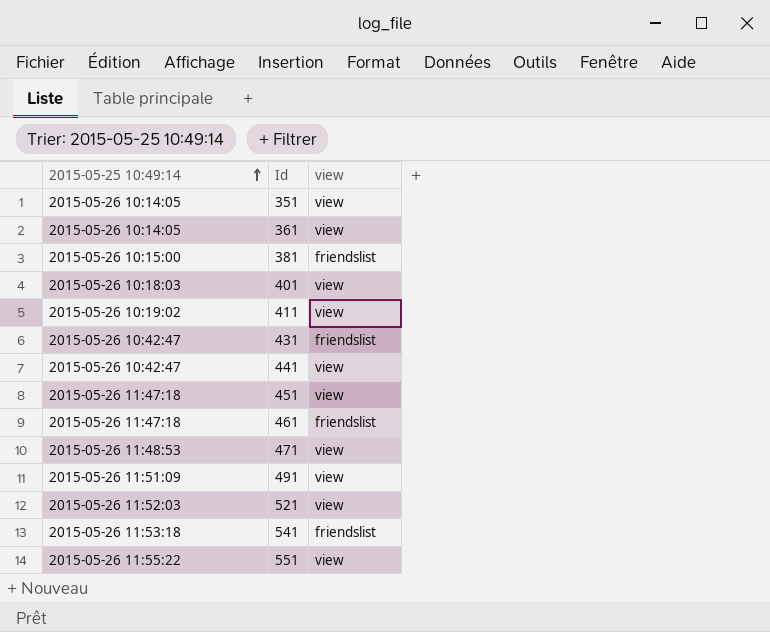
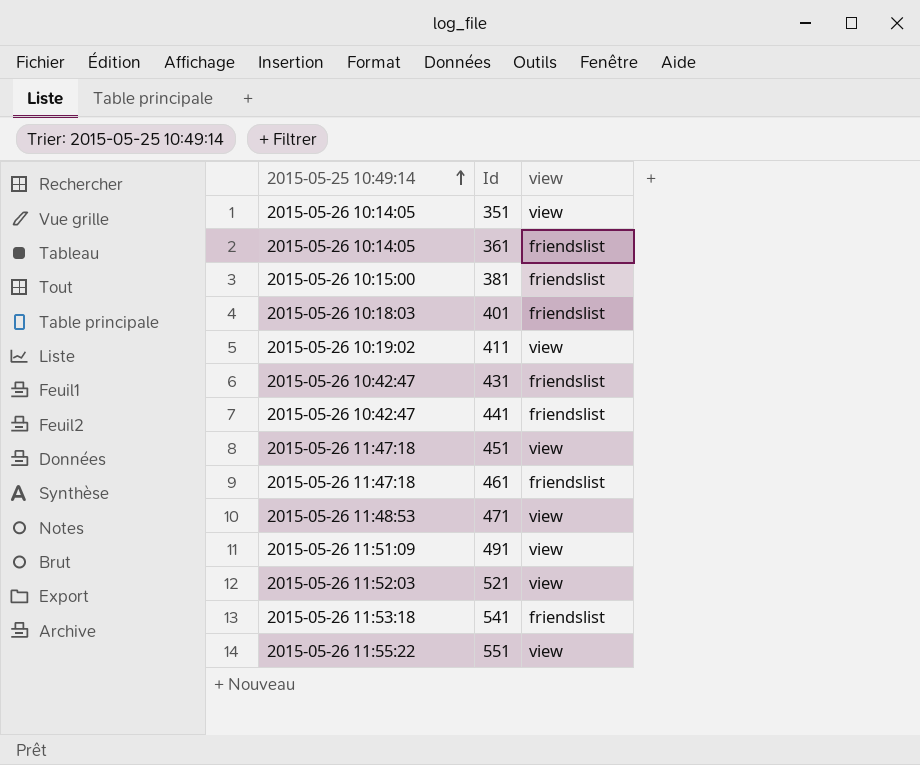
361 | view: view -> friendslist
401 | view: view -> friendslist
441 | view: view -> friendslist

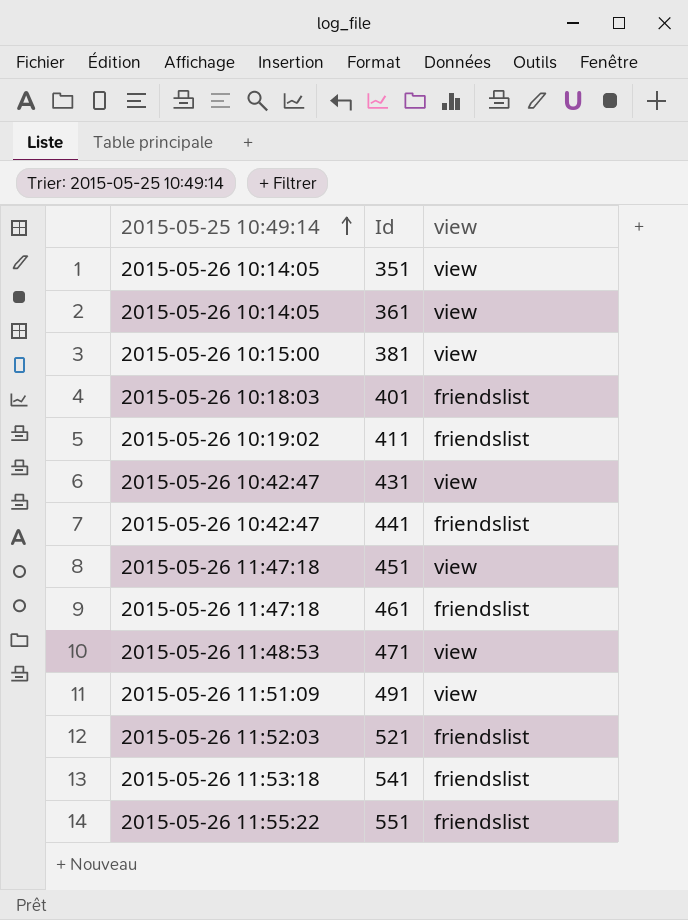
361 | view: friendslist -> view
381 | view: friendslist -> view
411 | view: view -> friendslist
431 | view: friendslist -> view
521 | view: view -> friendslist
551 | view: view -> friendslist

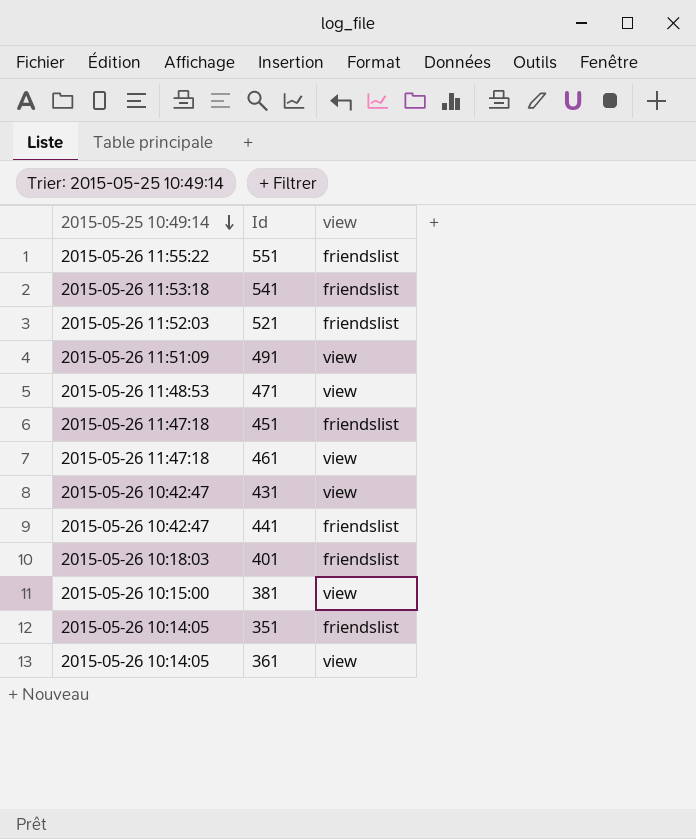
row order: 2015-05-25 10:49:14 ascending -> 2015-05-25 10:49:14 descending
row 411: 2015-05-26 10:19:02 | friendslist -> none
451 | view: view -> friendslist
461 | view: friendslist -> view
351 | view: view -> friendslist

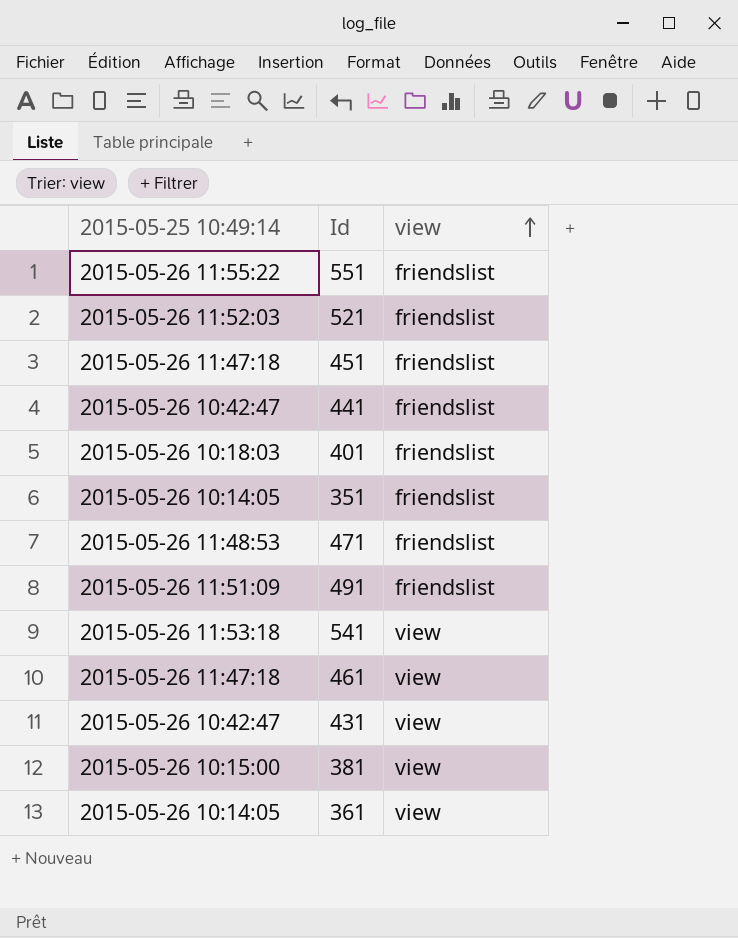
row order: 2015-05-25 10:49:14 descending -> view ascending
471 | view: view -> friendslist
491 | view: view -> friendslist
541 | view: friendslist -> view

